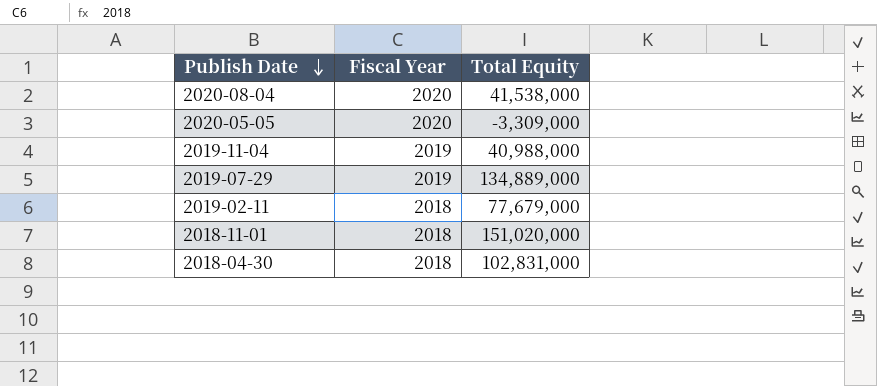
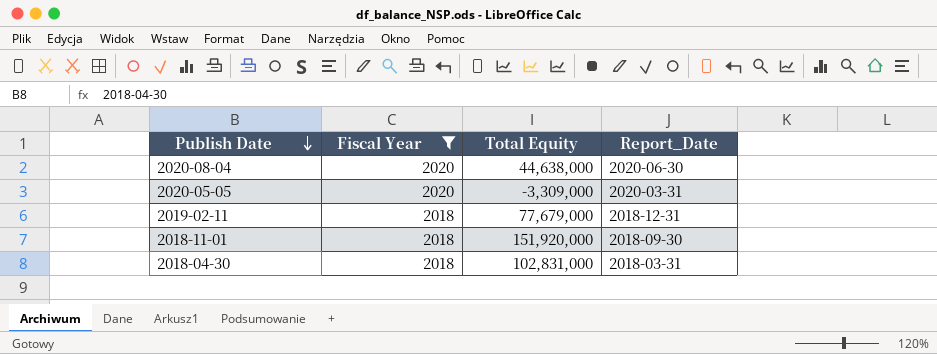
filter: none -> Fiscal Year != 2019
column Report_Date | position: none -> 4
2020-08-04 | Total Equity: 41,538,000 -> 44,638,000
2018-11-01 | Total Equity: 151,020,000 -> 151,920,000

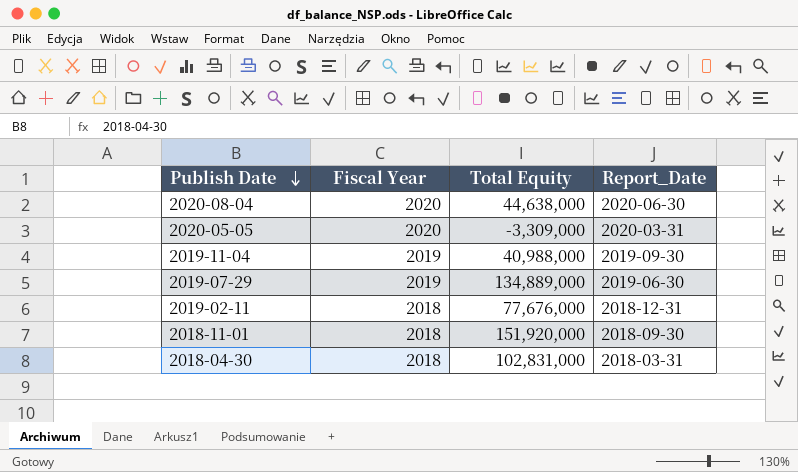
filter: Fiscal Year != 2019 -> none
2019-02-11 | Total Equity: 77,679,000 -> 77,676,000

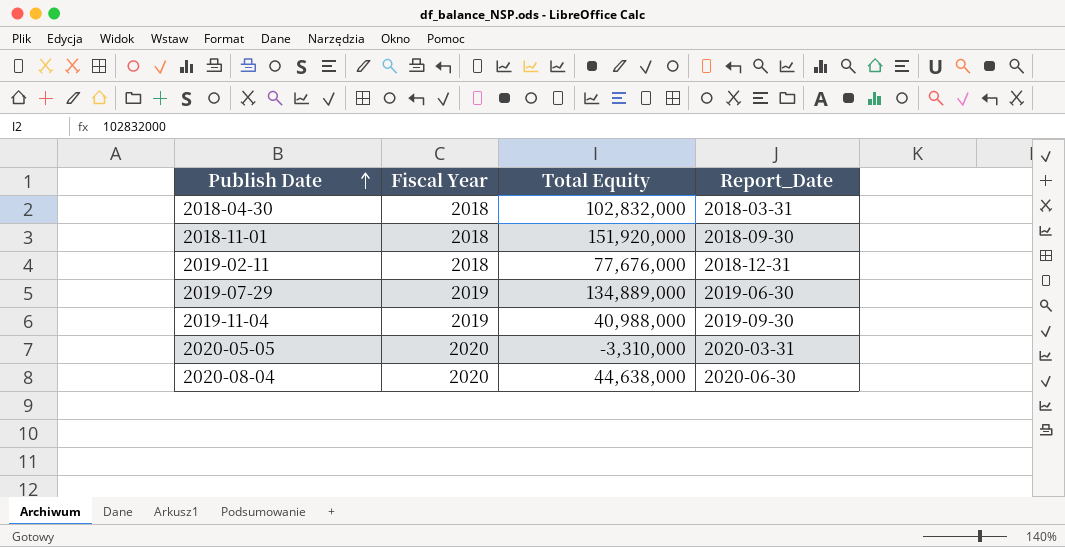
row order: Publish Date descending -> Publish Date ascending
2018-04-30 | Total Equity: 102,831,000 -> 102,832,000
2020-05-05 | Total Equity: -3,309,000 -> -3,310,000

